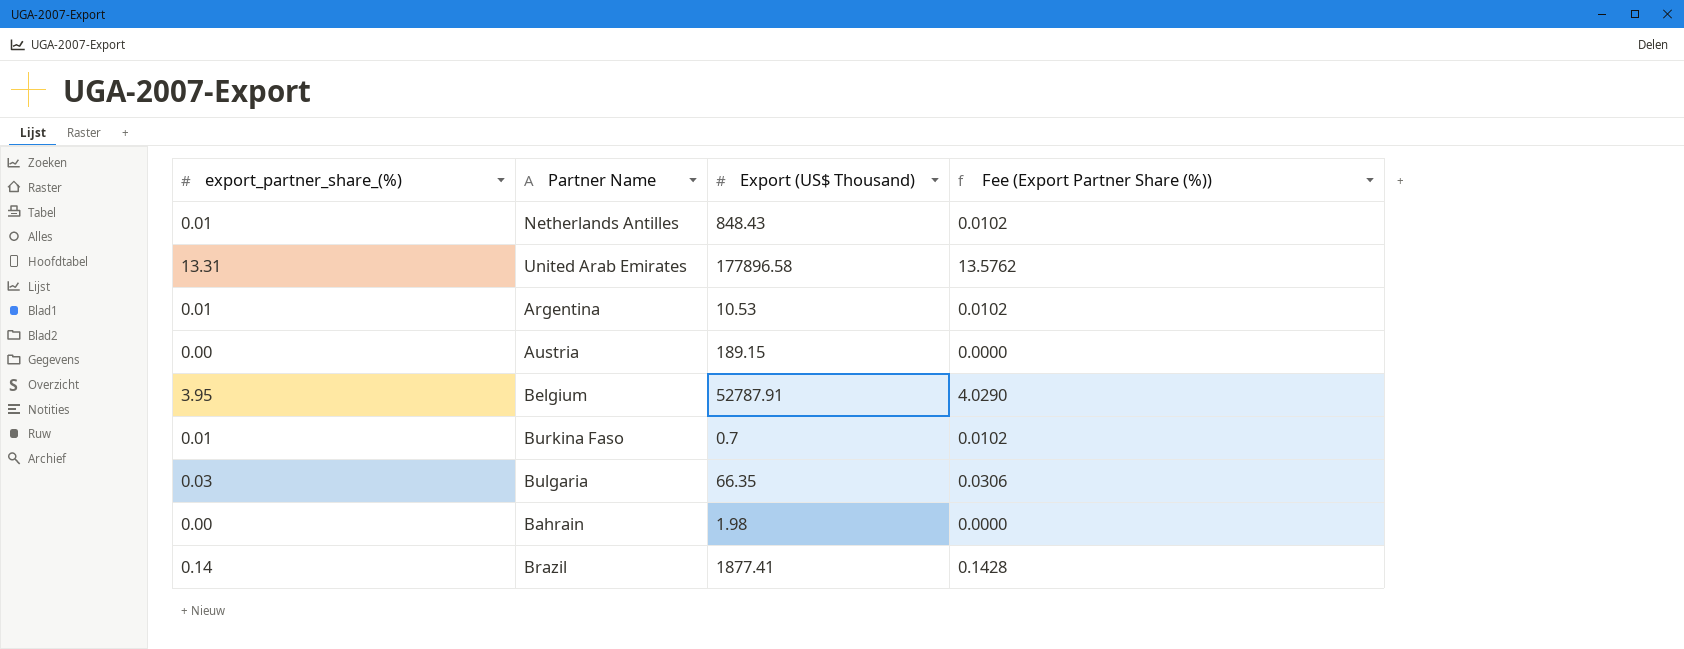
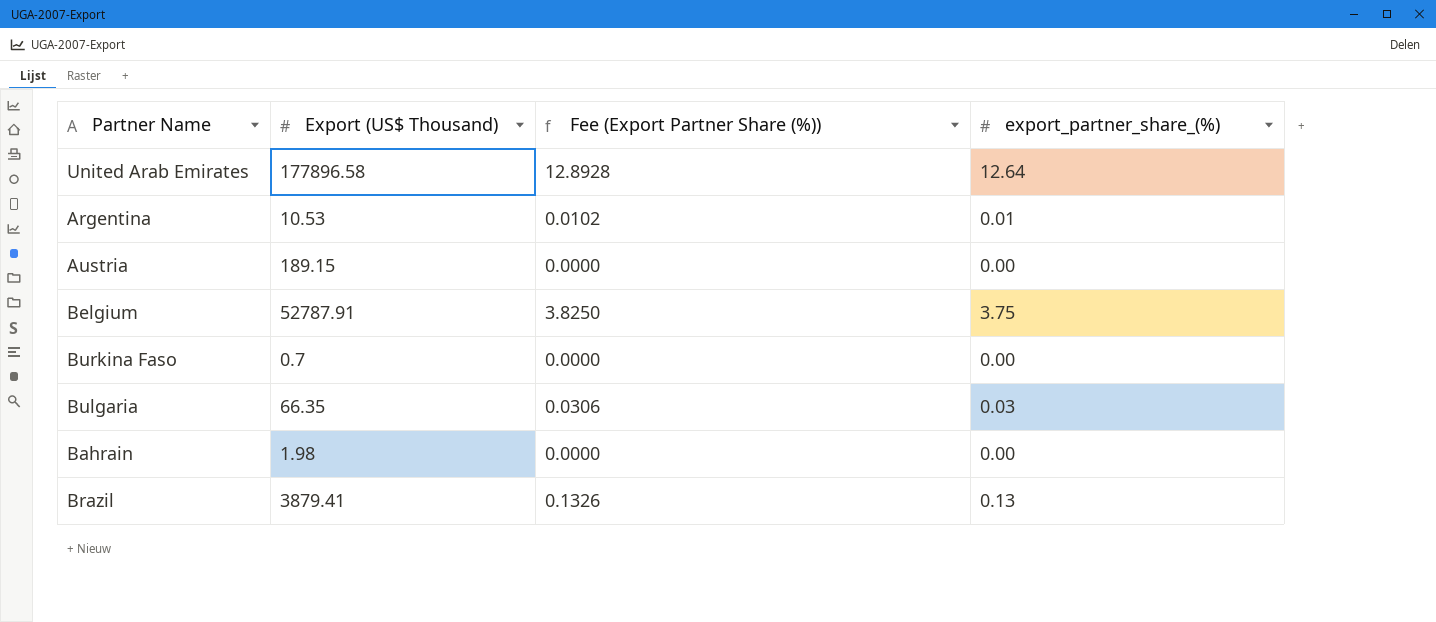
column export_partner_share_(%) | position: 1 -> 4
row Netherlands Antilles: 0.01 | 848.43 | 0.0102 -> none
United Arab Emirates | Fee (Export Partner Share (%)): 13.5762 -> 12.8928
United Arab Emirates | export_partner_share_(%): 13.31 -> 12.64
Belgium | Fee (Export Partner Share (%)): 4.0290 -> 3.8250
Belgium | export_partner_share_(%): 3.95 -> 3.75
Burkina Faso | Fee (Export Partner Share (%)): 0.0102 -> 0.0000
Burkina Faso | export_partner_share_(%): 0.01 -> 0.00
Brazil | Export (US$ Thousand): 1877.41 -> 3879.41
Brazil | Fee (Export Partner Share (%)): 0.1428 -> 0.1326
Brazil | export_partner_share_(%): 0.14 -> 0.13

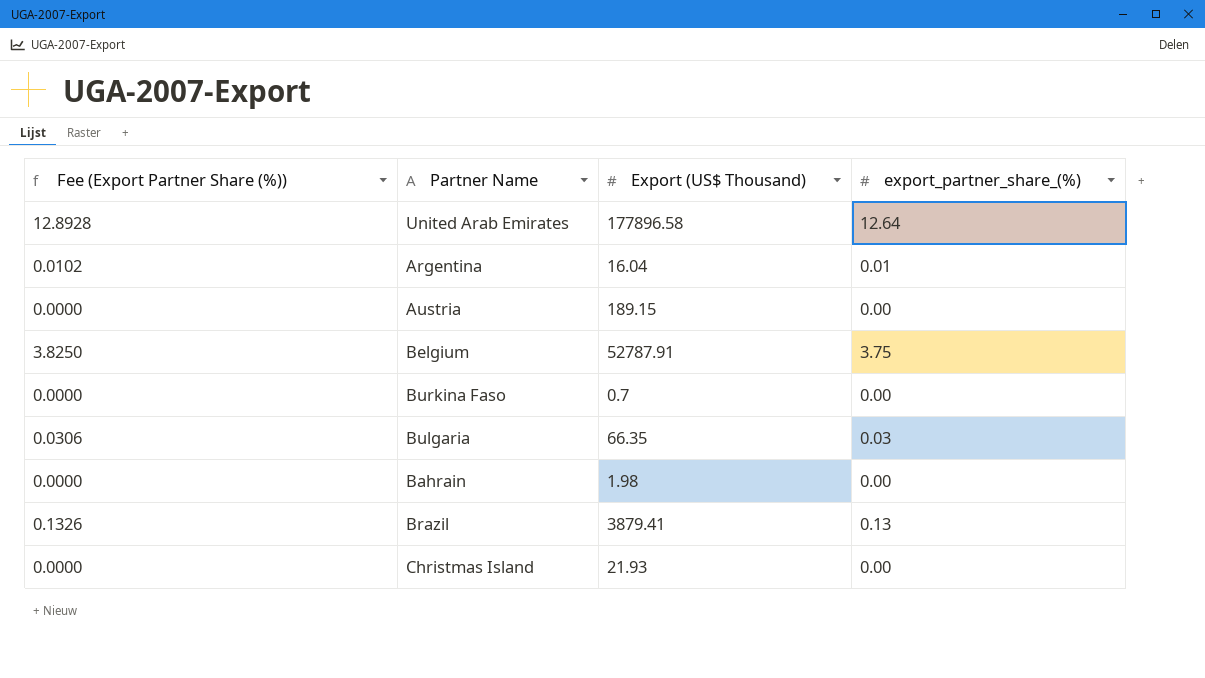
column Fee (Export Partner Share (%)) | position: 3 -> 1
Argentina | Export (US$ Thousand): 10.53 -> 16.04
row Christmas Island: none -> 0.0000 | 21.93 | 0.00

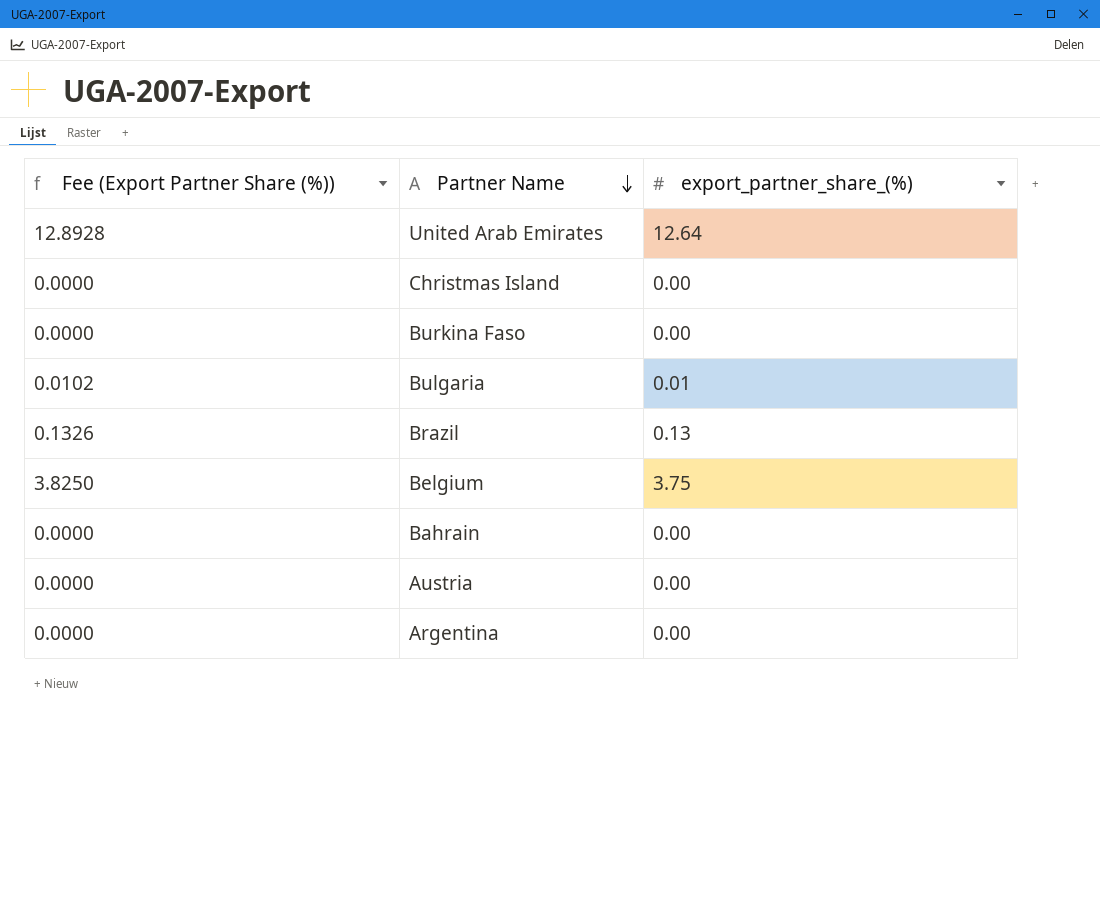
row order: none -> Partner Name descending
column Export (US$ Thousand) | position: 3 -> none
Bulgaria | Fee (Export Partner Share (%)): 0.0306 -> 0.0102
Bulgaria | export_partner_share_(%): 0.03 -> 0.01
Argentina | Fee (Export Partner Share (%)): 0.0102 -> 0.0000
Argentina | export_partner_share_(%): 0.01 -> 0.00

